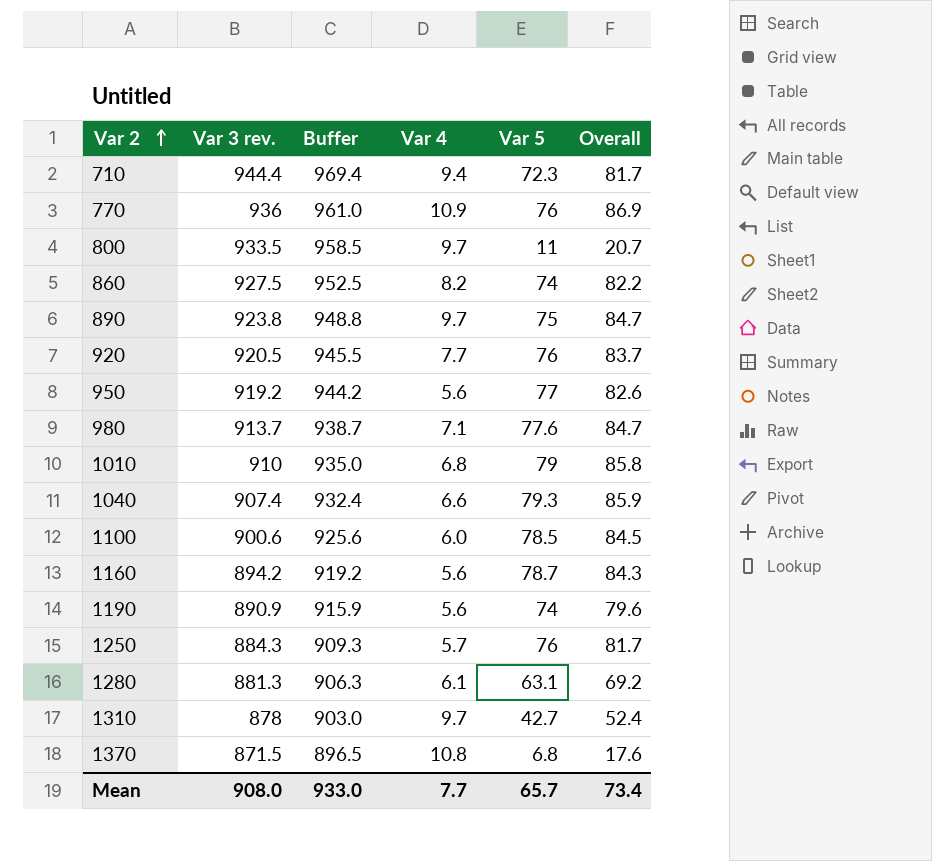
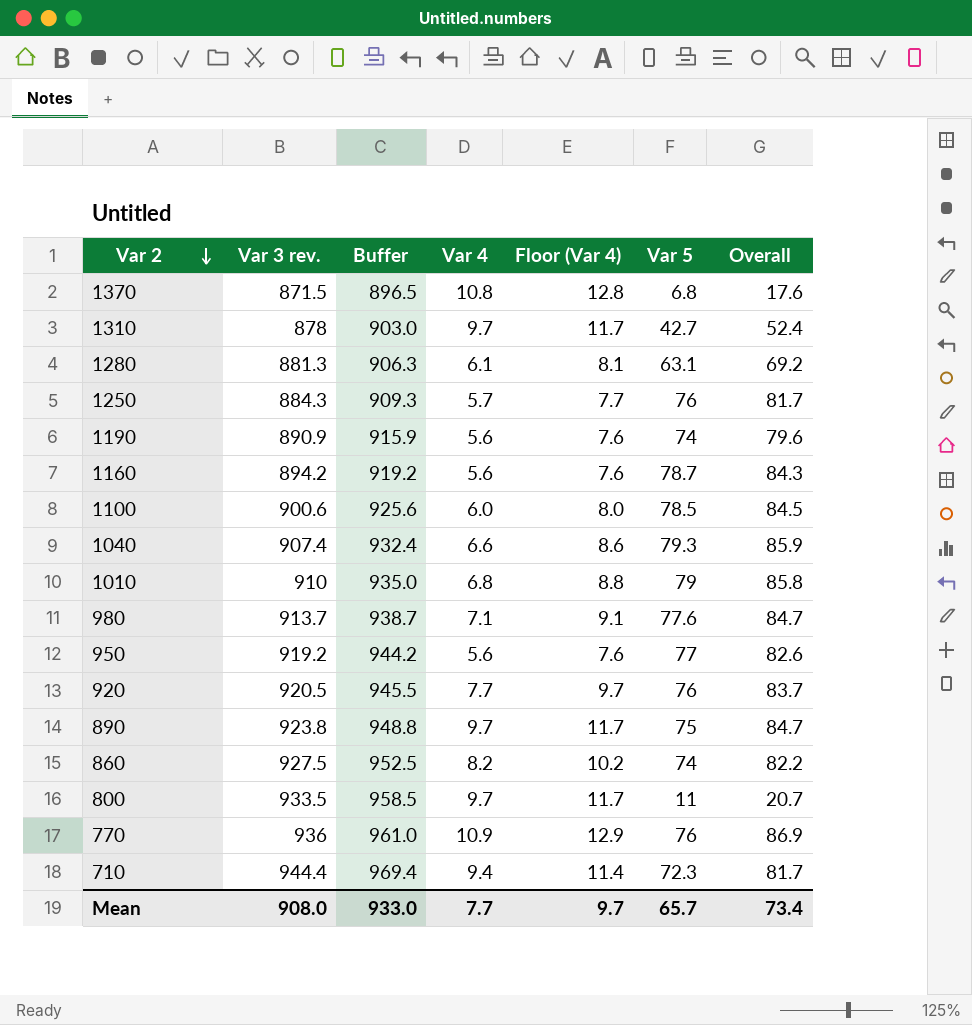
row order: Var 2 ascending -> Var 2 descending
column Floor (Var 4) | formula: none -> [Var 4] + 2

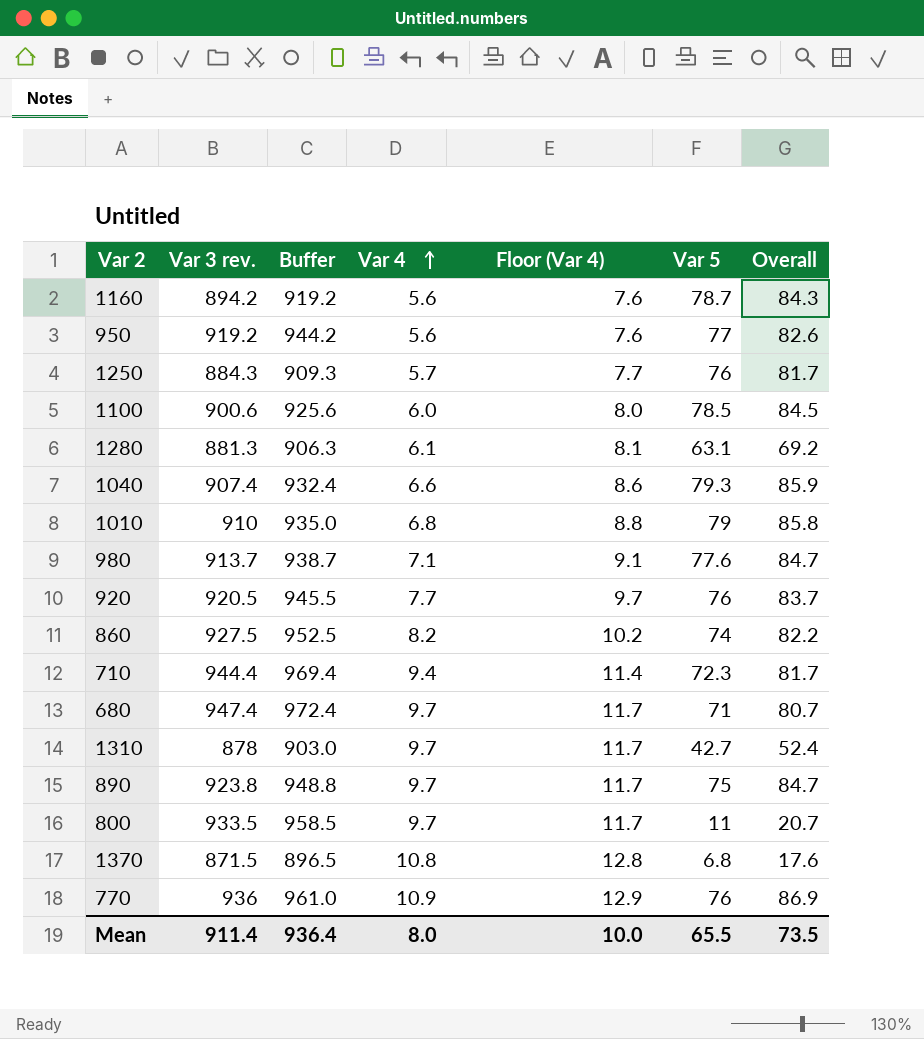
row order: Var 2 descending -> Var 4 ascending
row 1190: 890.9 | 915.9 | 5.6 | 7.6 | 74 | 79.6 -> none
row 680: none -> 947.4 | 972.4 | 9.7 | 11.7 | 71 | 80.7
Mean | Var 3 rev.: 908.0 -> 911.4
Mean | Buffer: 933.0 -> 936.4
Mean | Var 4: 7.7 -> 8.0
Mean | Floor (Var 4): 9.7 -> 10.0
Mean | Var 5: 65.7 -> 65.5
Mean | Overall: 73.4 -> 73.5

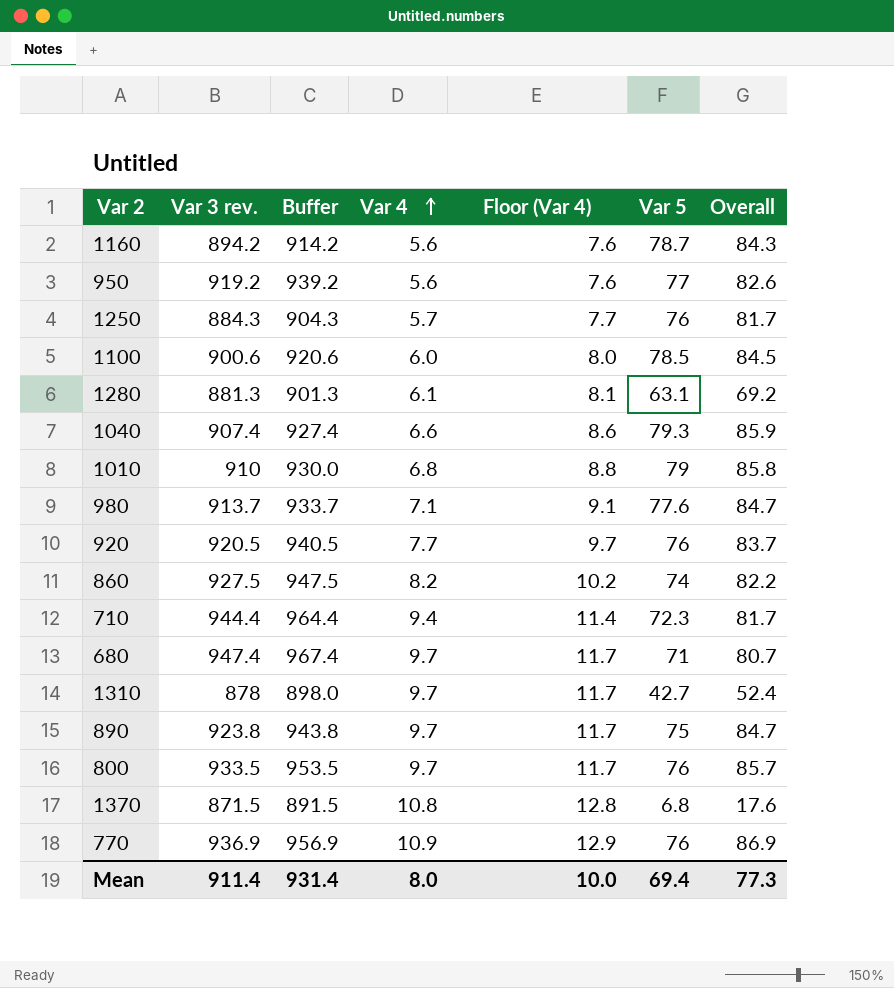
column Buffer | formula: [Var 3 rev.] + 25 -> [Var 3 rev.] + 20
800 | Var 5: 11 -> 76
800 | Overall: 20.7 -> 85.7
770 | Var 3 rev.: 936 -> 936.9
Mean | Buffer: 936.4 -> 931.4
Mean | Var 5: 65.5 -> 69.4
Mean | Overall: 73.5 -> 77.3

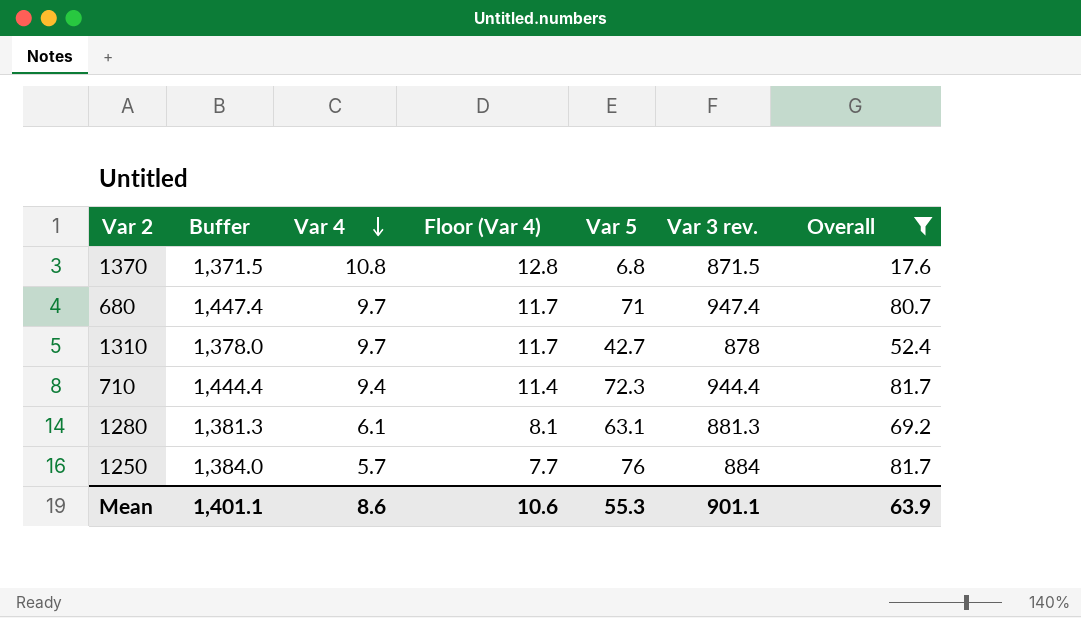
filter: none -> Overall <= 81.7
row order: Var 4 ascending -> Var 4 descending
column Buffer | formula: [Var 3 rev.] + 20 -> [Var 3 rev.] + 500
column Var 3 rev. | position: 2 -> 6
1250 | Var 3 rev.: 884.3 -> 884
Mean | Buffer: 931.4 -> 1,401.1
Mean | Var 4: 8.0 -> 8.6
Mean | Floor (Var 4): 10.0 -> 10.6
Mean | Var 5: 69.4 -> 55.3
Mean | Var 3 rev.: 911.4 -> 901.1
Mean | Overall: 77.3 -> 63.9

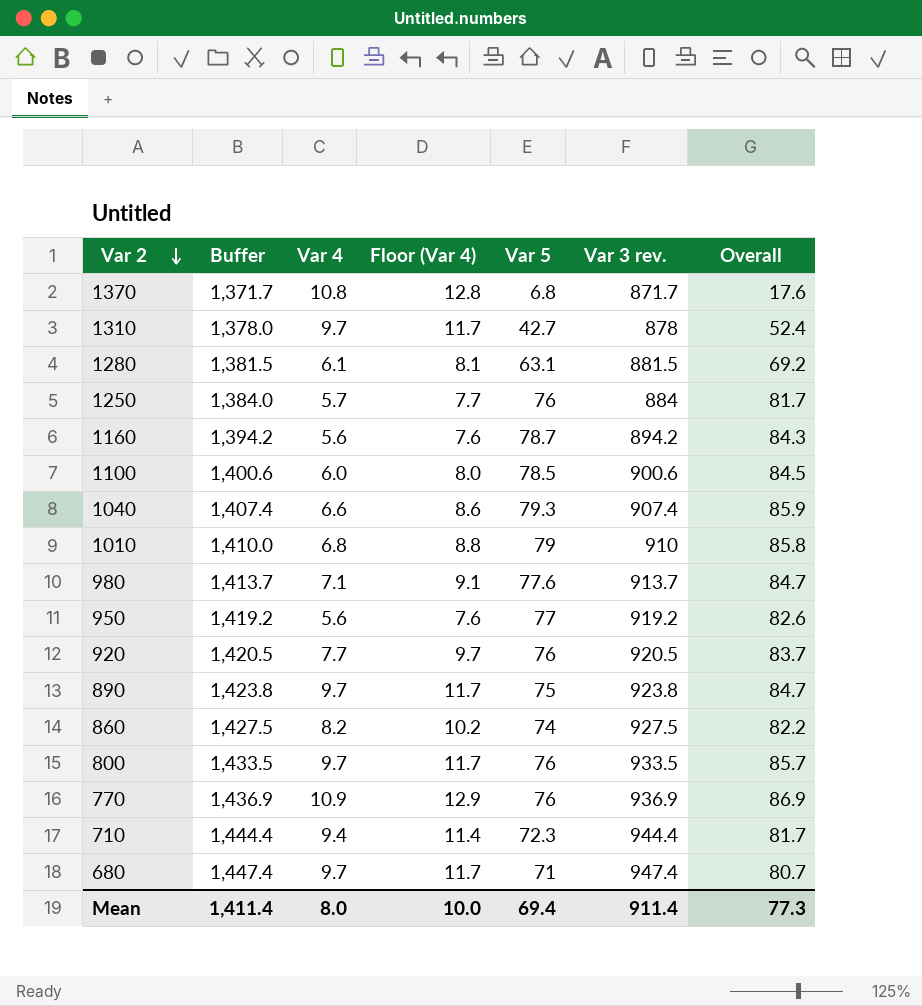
filter: Overall <= 81.7 -> none
row order: Var 4 descending -> Var 2 descending
1370 | Buffer: 1,371.5 -> 1,371.7
1370 | Var 3 rev.: 871.5 -> 871.7
1280 | Buffer: 1,381.3 -> 1,381.5
1280 | Var 3 rev.: 881.3 -> 881.5
Mean | Buffer: 1,401.1 -> 1,411.4
Mean | Var 4: 8.6 -> 8.0
Mean | Floor (Var 4): 10.6 -> 10.0
Mean | Var 5: 55.3 -> 69.4
Mean | Var 3 rev.: 901.1 -> 911.4
Mean | Overall: 63.9 -> 77.3

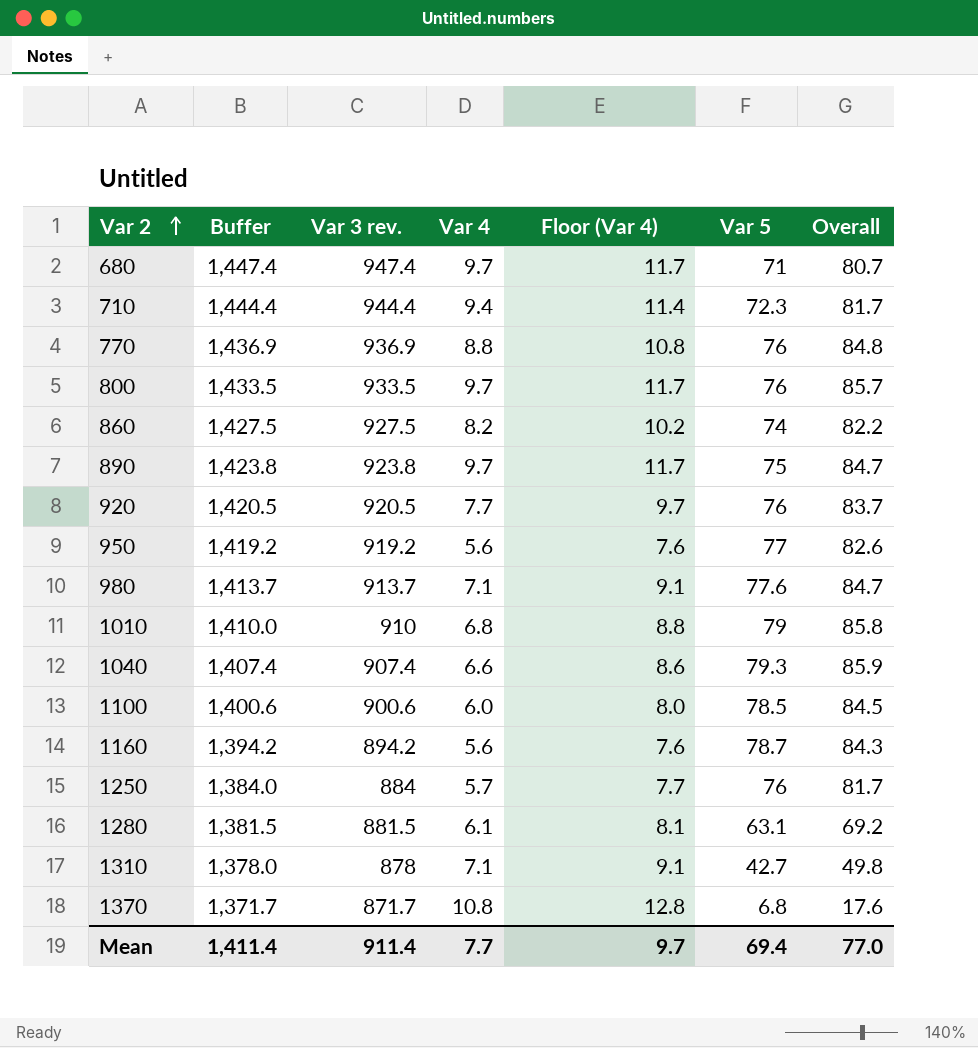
row order: Var 2 descending -> Var 2 ascending
column Var 3 rev. | position: 6 -> 3
770 | Var 4: 10.9 -> 8.8
770 | Floor (Var 4): 12.9 -> 10.8
770 | Overall: 86.9 -> 84.8
1310 | Var 4: 9.7 -> 7.1
1310 | Floor (Var 4): 11.7 -> 9.1
1310 | Overall: 52.4 -> 49.8
Mean | Var 4: 8.0 -> 7.7
Mean | Floor (Var 4): 10.0 -> 9.7
Mean | Overall: 77.3 -> 77.0

